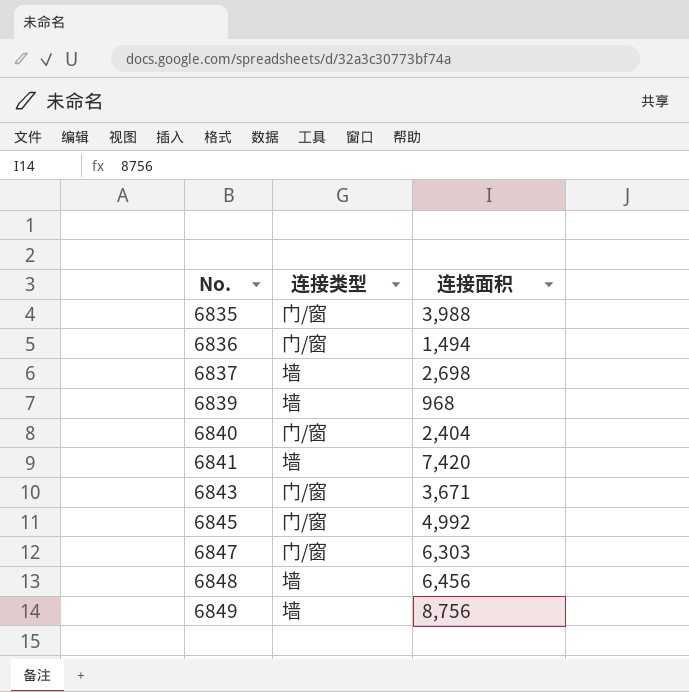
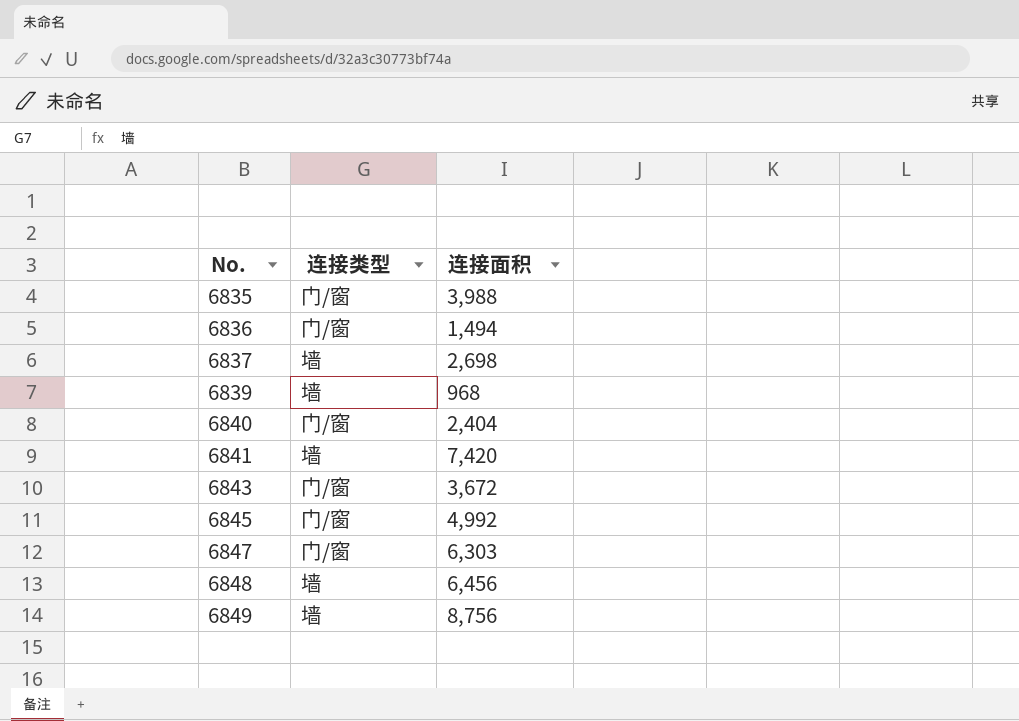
6843 | 连接面积: 3,671 -> 3,672

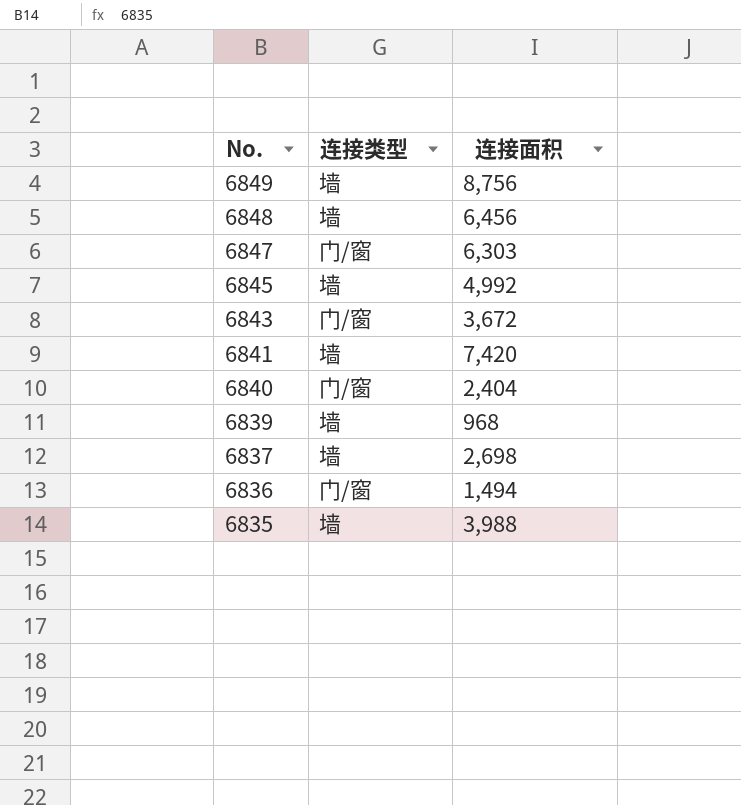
row order: No. ascending -> No. descending
6845 | 连接类型: 门/窗 -> 墙
6835 | 连接类型: 门/窗 -> 墙

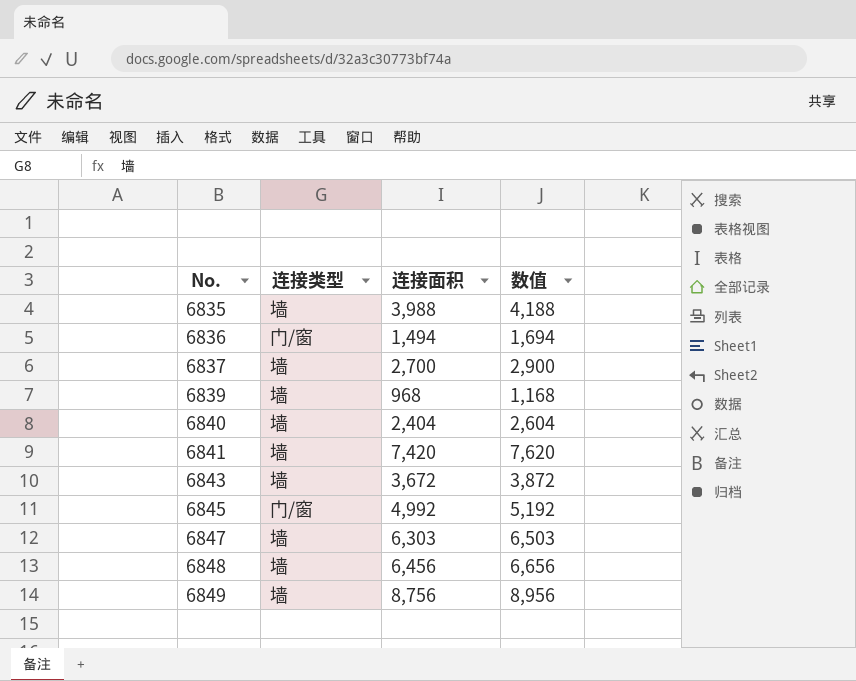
row order: No. descending -> No. ascending
column 数值 | formula: none -> [连接面积] + 200
6837 | 连接面积: 2,698 -> 2,700
6840 | 连接类型: 门/窗 -> 墙
6843 | 连接类型: 门/窗 -> 墙
6845 | 连接类型: 墙 -> 门/窗
6847 | 连接类型: 门/窗 -> 墙

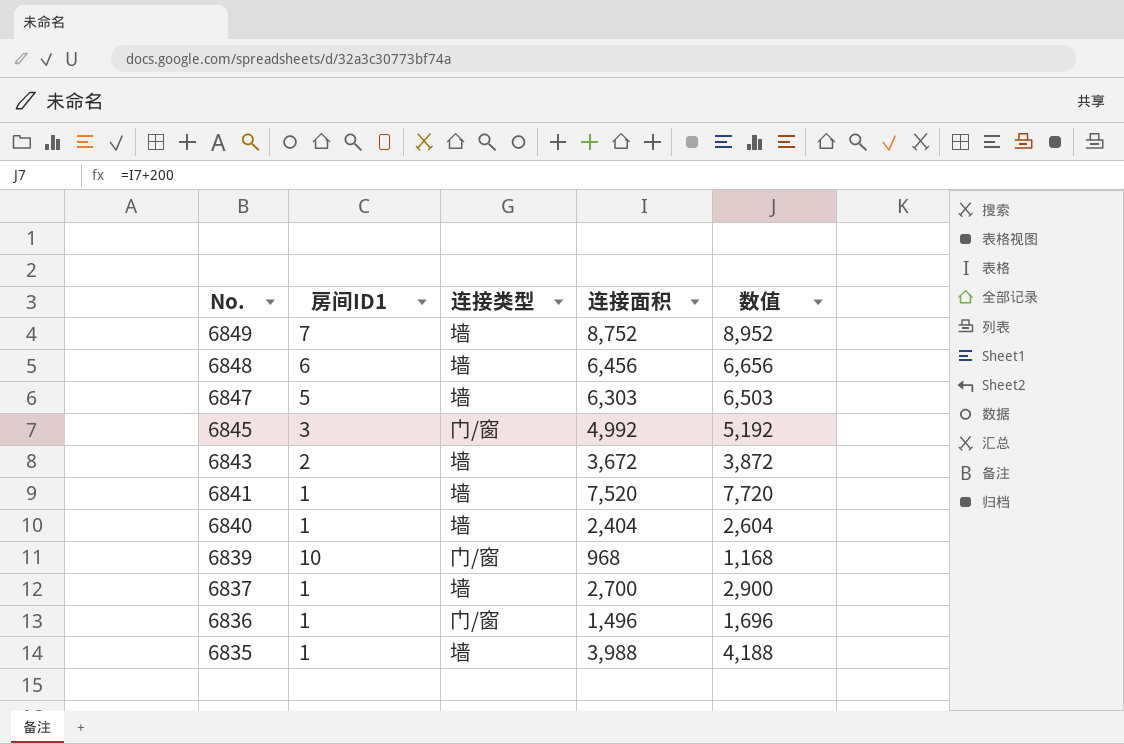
row order: No. ascending -> No. descending
column 房间ID1 | position: none -> 2
6849 | 连接面积: 8,756 -> 8,752
6849 | 数值: 8,956 -> 8,952
6841 | 连接面积: 7,420 -> 7,520
6841 | 数值: 7,620 -> 7,720
6839 | 连接类型: 墙 -> 门/窗
6836 | 连接面积: 1,494 -> 1,496
6836 | 数值: 1,694 -> 1,696

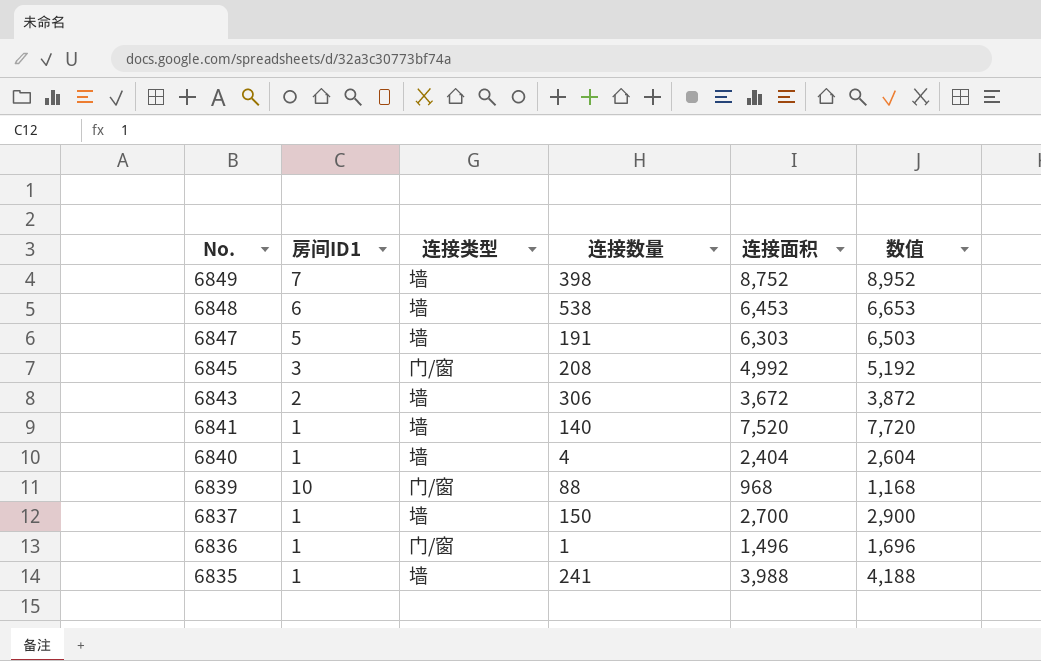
column 连接数量 | position: none -> 4
6848 | 连接面积: 6,456 -> 6,453
6848 | 数值: 6,656 -> 6,653

